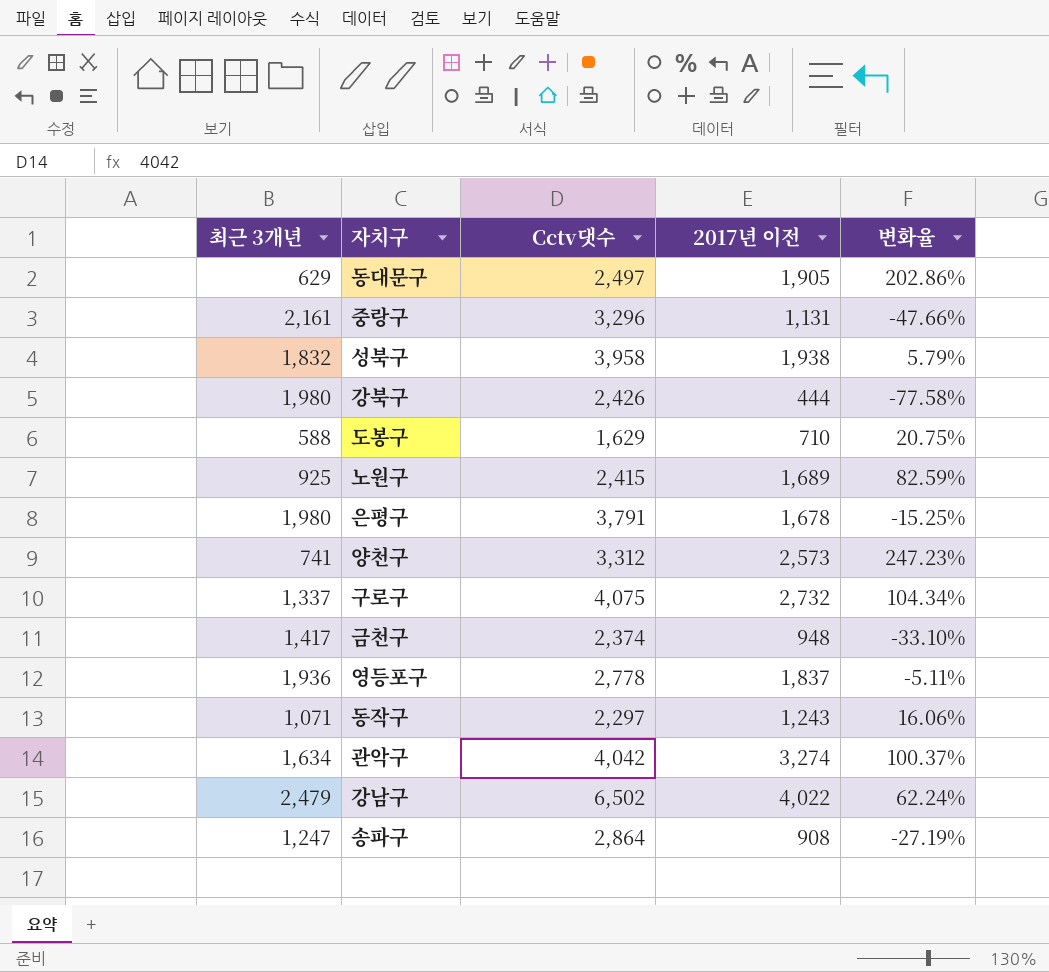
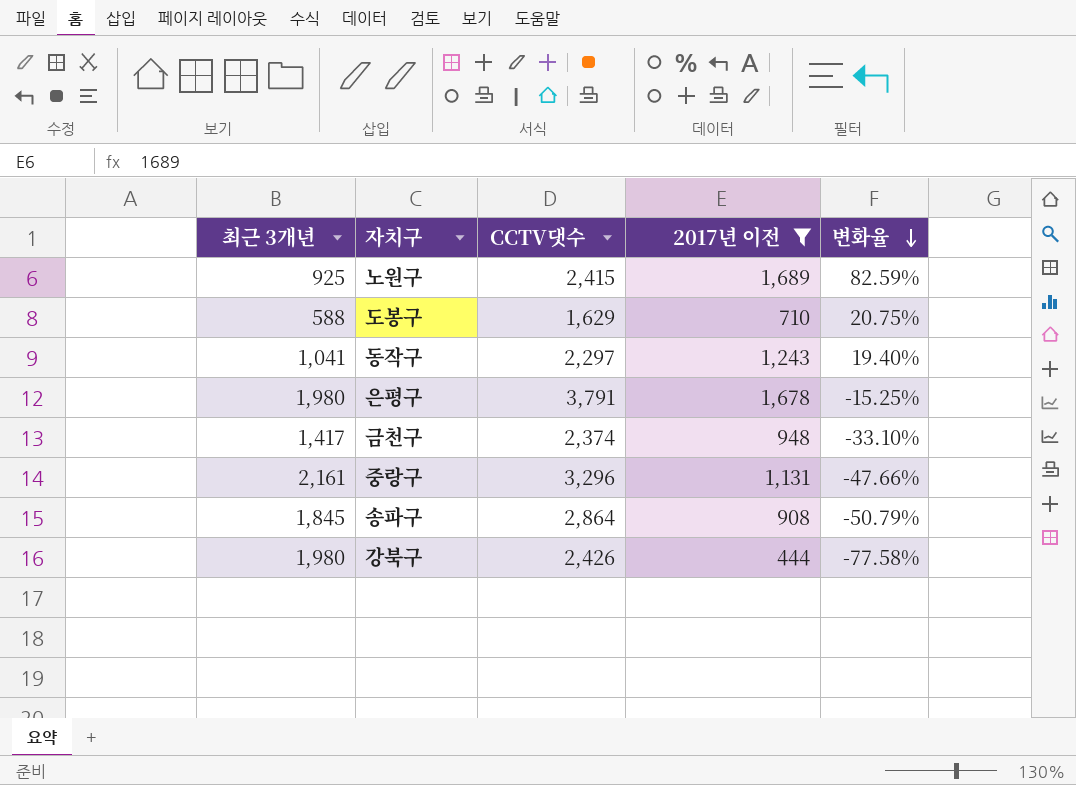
filter: none -> 2017년 이전 <= 1,689
row order: none -> 변화율 descending
column name: Cctv댓수 -> CCTV댓수
동작구 | 최근 3개년: 1,071 -> 1,041
동작구 | 변화율: 16.06% -> 19.40%
송파구 | 최근 3개년: 1,247 -> 1,845
송파구 | 변화율: -27.19% -> -50.79%

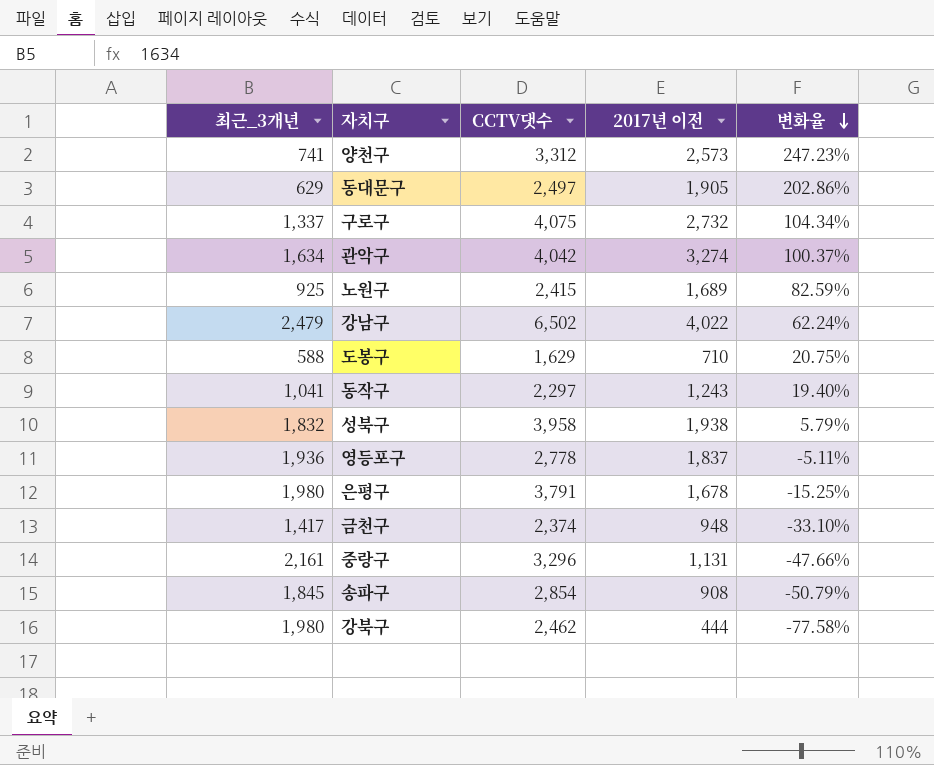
filter: 2017년 이전 <= 1,689 -> none
column name: 최근 3개년 -> 최근_3개년
송파구 | CCTV댓수: 2,864 -> 2,854
강북구 | CCTV댓수: 2,426 -> 2,462

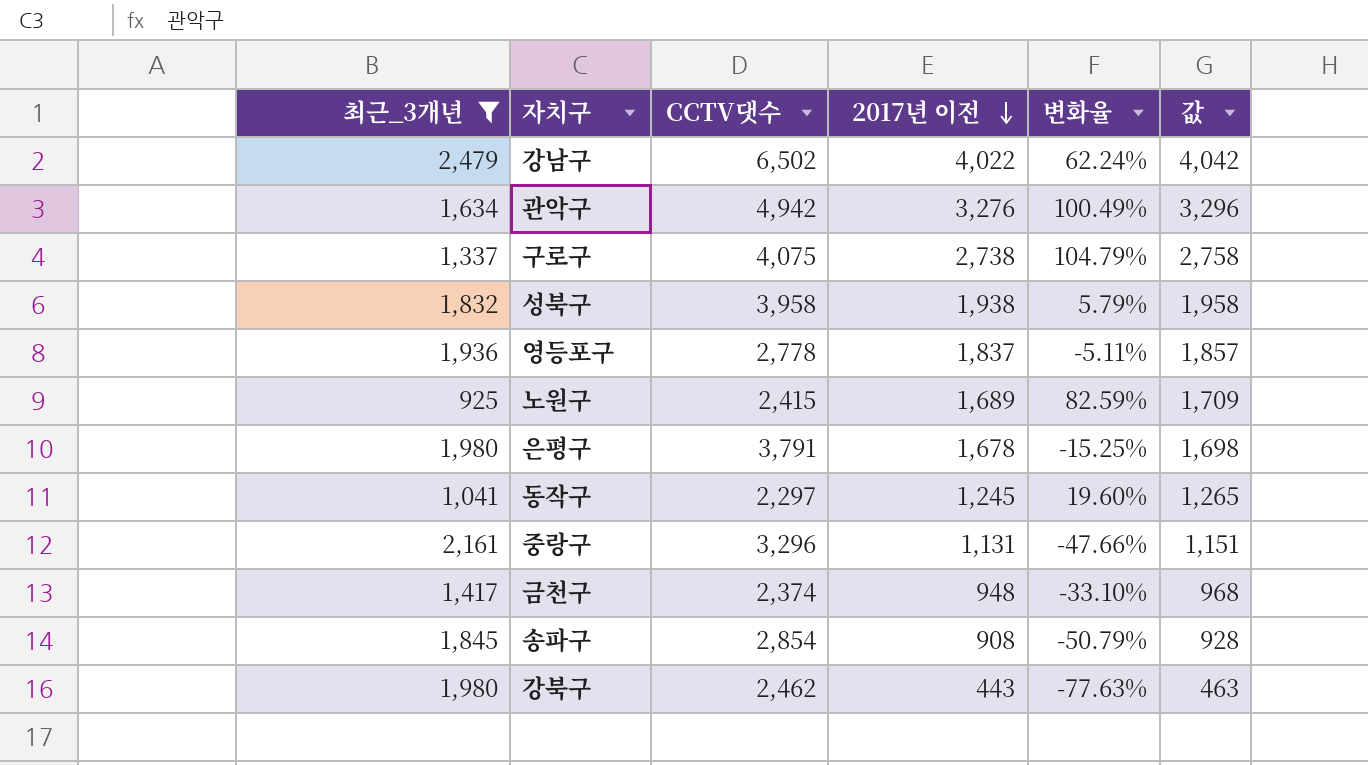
filter: none -> 최근_3개년 >= 925
row order: 변화율 descending -> 2017년 이전 descending
column 값 | formula: none -> [2017년 이전] + 20
관악구 | CCTV댓수: 4,042 -> 4,942
관악구 | 2017년 이전: 3,274 -> 3,276
관악구 | 변화율: 100.37% -> 100.49%
구로구 | 2017년 이전: 2,732 -> 2,738
구로구 | 변화율: 104.34% -> 104.79%
동작구 | 2017년 이전: 1,243 -> 1,245
동작구 | 변화율: 19.40% -> 19.60%
강북구 | 2017년 이전: 444 -> 443
강북구 | 변화율: -77.58% -> -77.63%

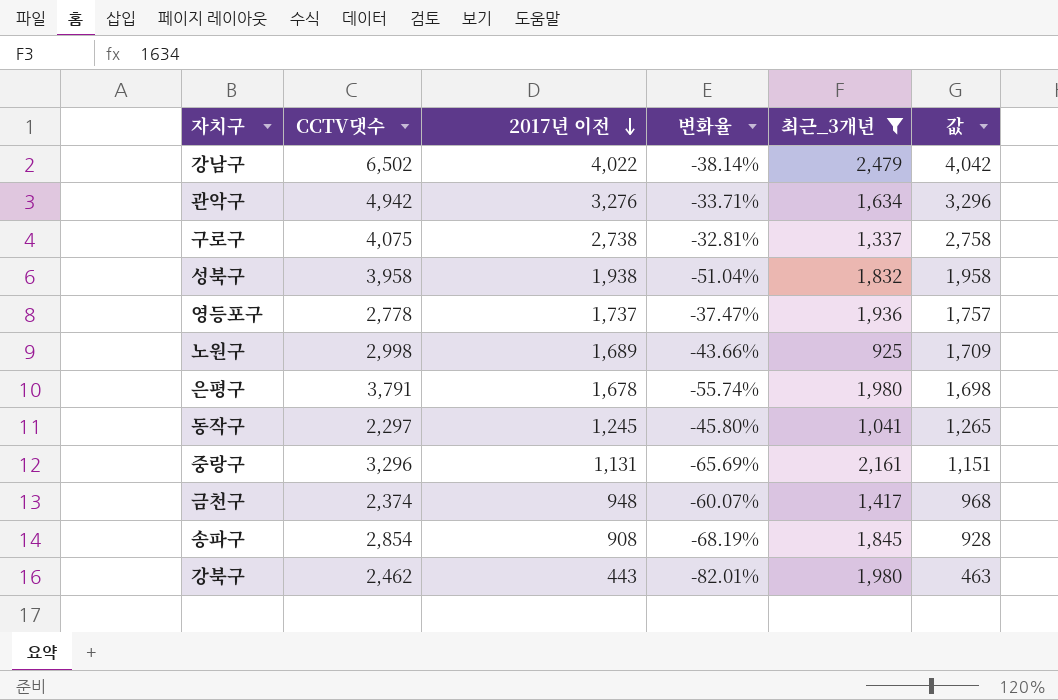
column 변화율 | formula: ([2017년 이전] - [최근_3개년]) / [최근_3개년] -> ([2017년 이전] - [CCTV댓수]) / [CCTV댓수]
column 최근_3개년 | position: 1 -> 5
영등포구 | 2017년 이전: 1,837 -> 1,737
영등포구 | 값: 1,857 -> 1,757
노원구 | CCTV댓수: 2,415 -> 2,998

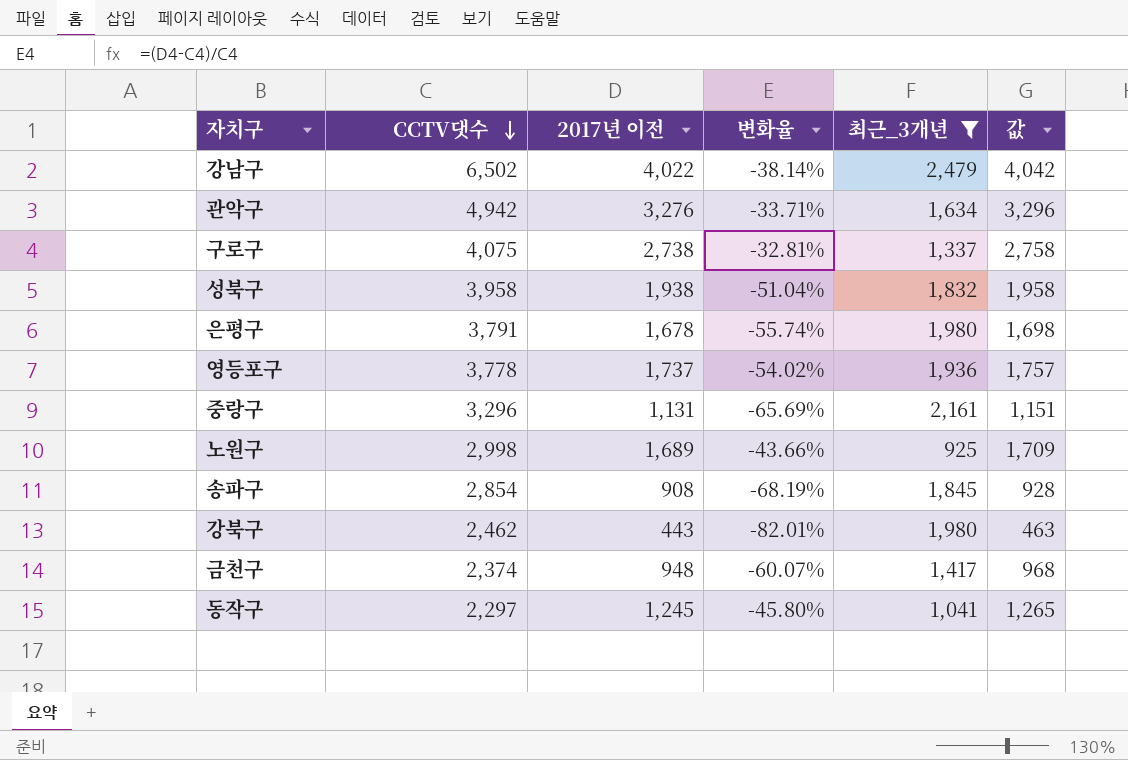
row order: 2017년 이전 descending -> CCTV댓수 descending
영등포구 | CCTV댓수: 2,778 -> 3,778
영등포구 | 변화율: -37.47% -> -54.02%

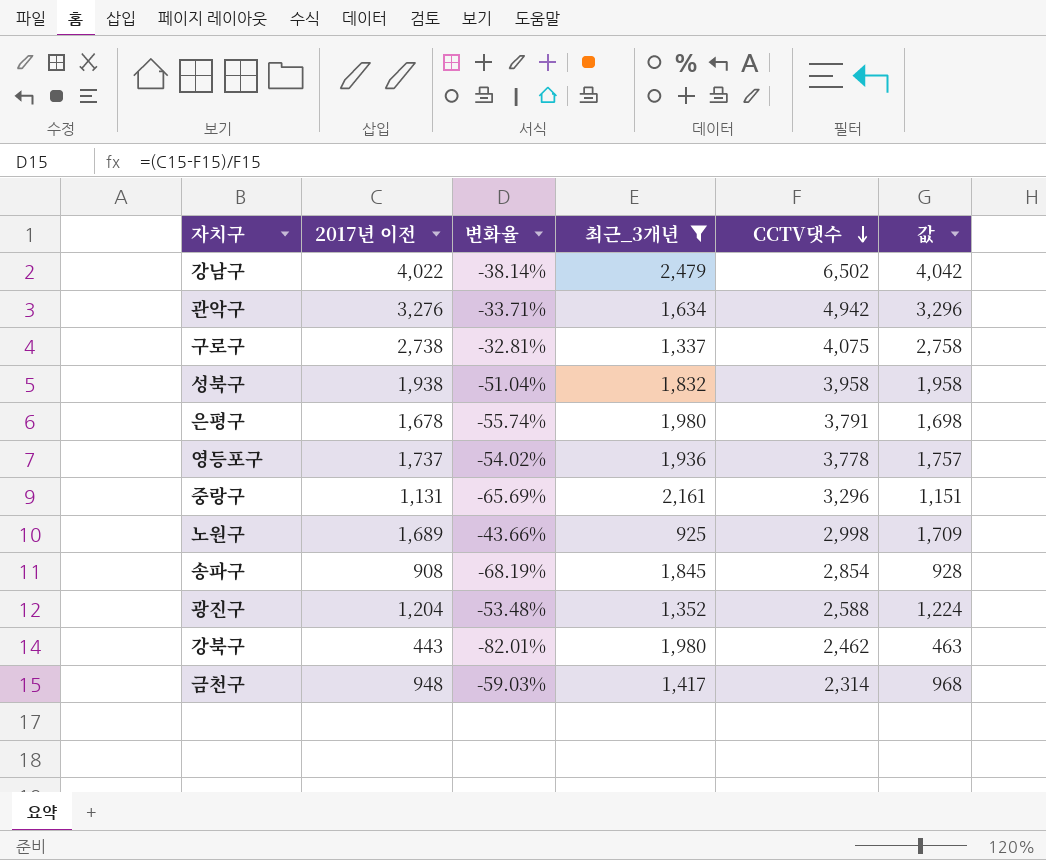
column CCTV댓수 | position: 2 -> 5
row 동작구: 2,297 | 1,245 | -45.80% | 1,041 | 1,265 -> none
row 광진구: none -> 1,204 | -53.48% | 1,352 | 2,588 | 1,224
금천구 | 변화율: -60.07% -> -59.03%
금천구 | CCTV댓수: 2,374 -> 2,314

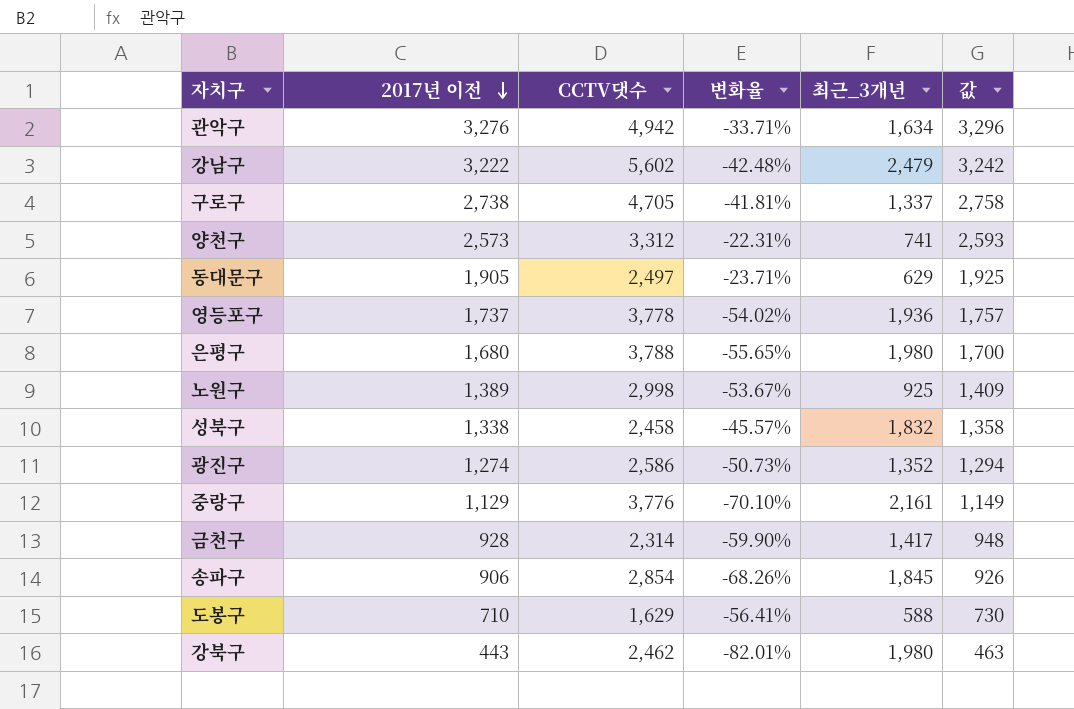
filter: 최근_3개년 >= 925 -> none
row order: CCTV댓수 descending -> 2017년 이전 descending
column CCTV댓수 | position: 5 -> 3
강남구 | 2017년 이전: 4,022 -> 3,222
강남구 | CCTV댓수: 6,502 -> 5,602
강남구 | 변화율: -38.14% -> -42.48%
강남구 | 값: 4,042 -> 3,242
구로구 | CCTV댓수: 4,075 -> 4,705
구로구 | 변화율: -32.81% -> -41.81%
은평구 | 2017년 이전: 1,678 -> 1,680
은평구 | CCTV댓수: 3,791 -> 3,788
은평구 | 변화율: -55.74% -> -55.65%
은평구 | 값: 1,698 -> 1,700
노원구 | 2017년 이전: 1,689 -> 1,389
노원구 | 변화율: -43.66% -> -53.67%
노원구 | 값: 1,709 -> 1,409
성북구 | 2017년 이전: 1,938 -> 1,338
성북구 | CCTV댓수: 3,958 -> 2,458
성북구 | 변화율: -51.04% -> -45.57%
성북구 | 값: 1,958 -> 1,358
광진구 | 2017년 이전: 1,204 -> 1,274
광진구 | CCTV댓수: 2,588 -> 2,586
광진구 | 변화율: -53.48% -> -50.73%
광진구 | 값: 1,224 -> 1,294
중랑구 | 2017년 이전: 1,131 -> 1,129
중랑구 | CCTV댓수: 3,296 -> 3,776
중랑구 | 변화율: -65.69% -> -70.10%
중랑구 | 값: 1,151 -> 1,149
금천구 | 2017년 이전: 948 -> 928
금천구 | 변화율: -59.03% -> -59.90%
금천구 | 값: 968 -> 948
송파구 | 2017년 이전: 908 -> 906
송파구 | 변화율: -68.19% -> -68.26%
송파구 | 값: 928 -> 926

